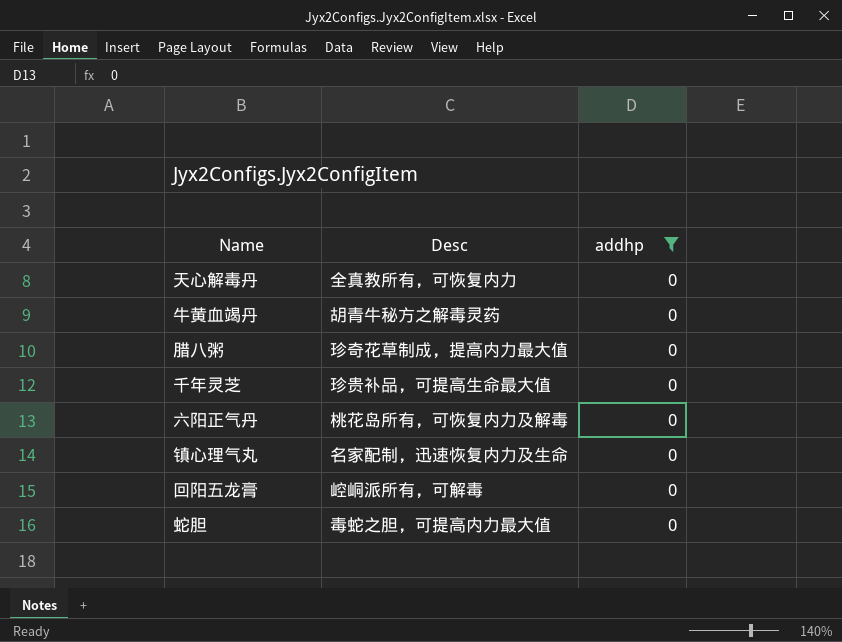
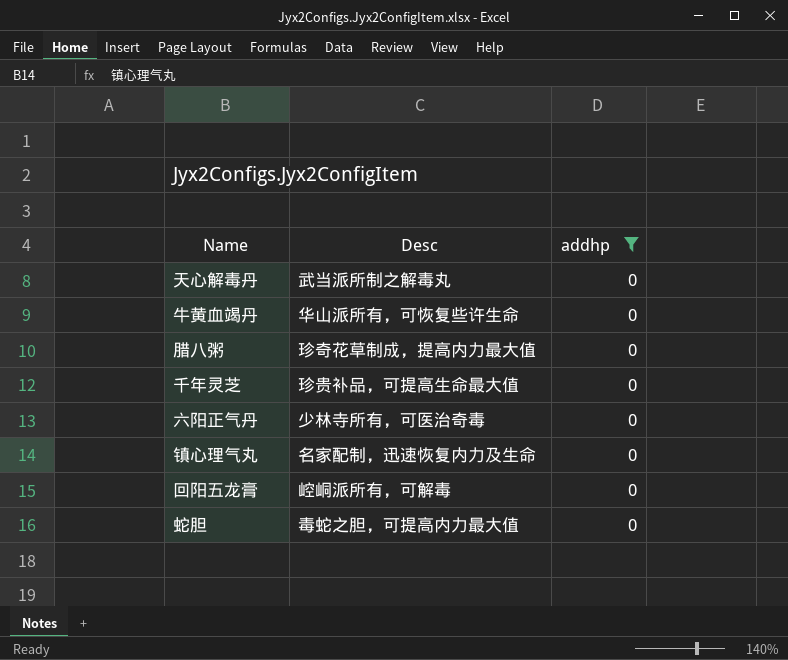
天心解毒丹 | Desc: 全真教所有，可恢复内力 -> 武当派所制之解毒丸
牛黄血竭丹 | Desc: 胡青牛秘方之解毒灵药 -> 华山派所有，可恢复些许生命
六阳正气丹 | Desc: 桃花岛所有，可恢复内力及解毒 -> 少林寺所有，可医治奇毒

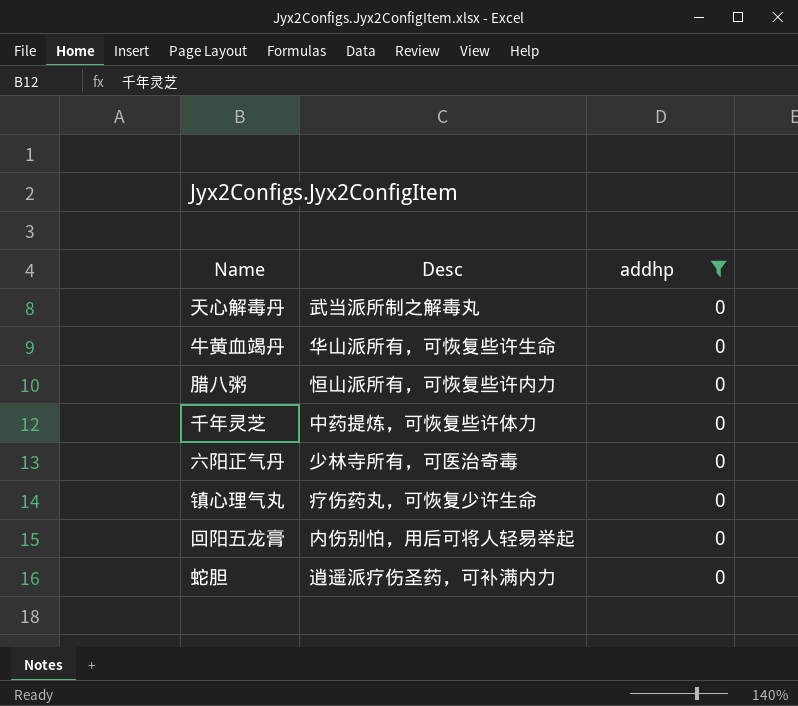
腊八粥 | Desc: 珍奇花草制成，提高内力最大值 -> 恒山派所有，可恢复些许内力
千年灵芝 | Desc: 珍贵补品，可提高生命最大值 -> 中药提炼，可恢复些许体力
镇心理气丸 | Desc: 名家配制，迅速恢复内力及生命 -> 疗伤药丸，可恢复少许生命
回阳五龙膏 | Desc: 崆峒派所有，可解毒 -> 内伤别怕，用后可将人轻易举起
蛇胆 | Desc: 毒蛇之胆，可提高内力最大值 -> 逍遥派疗伤圣药，可补满内力

